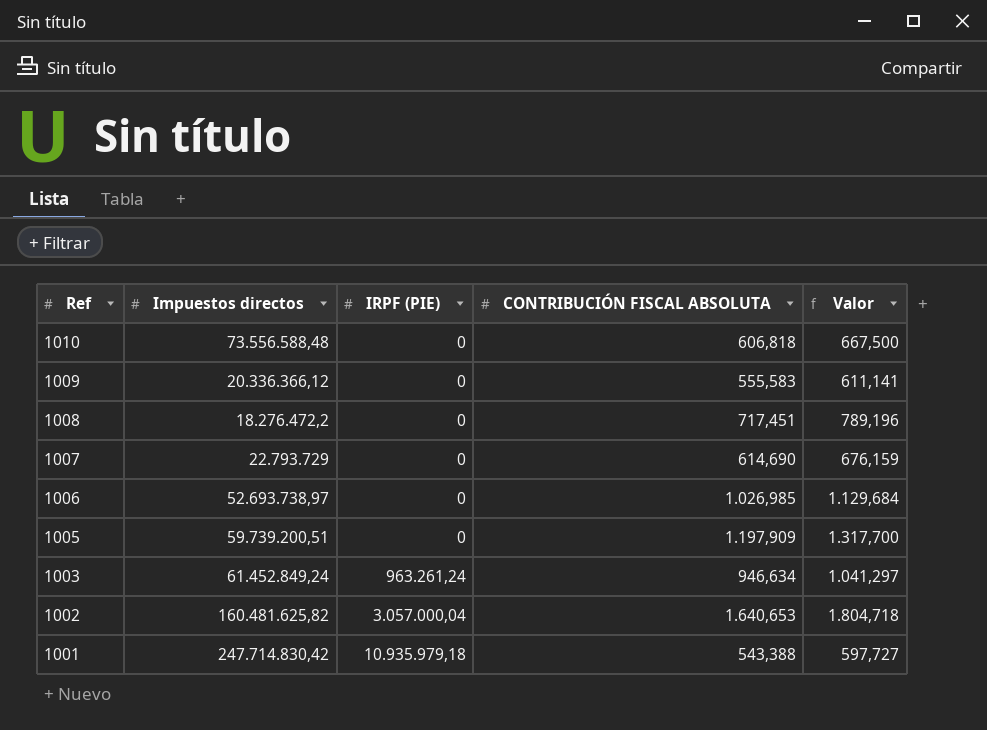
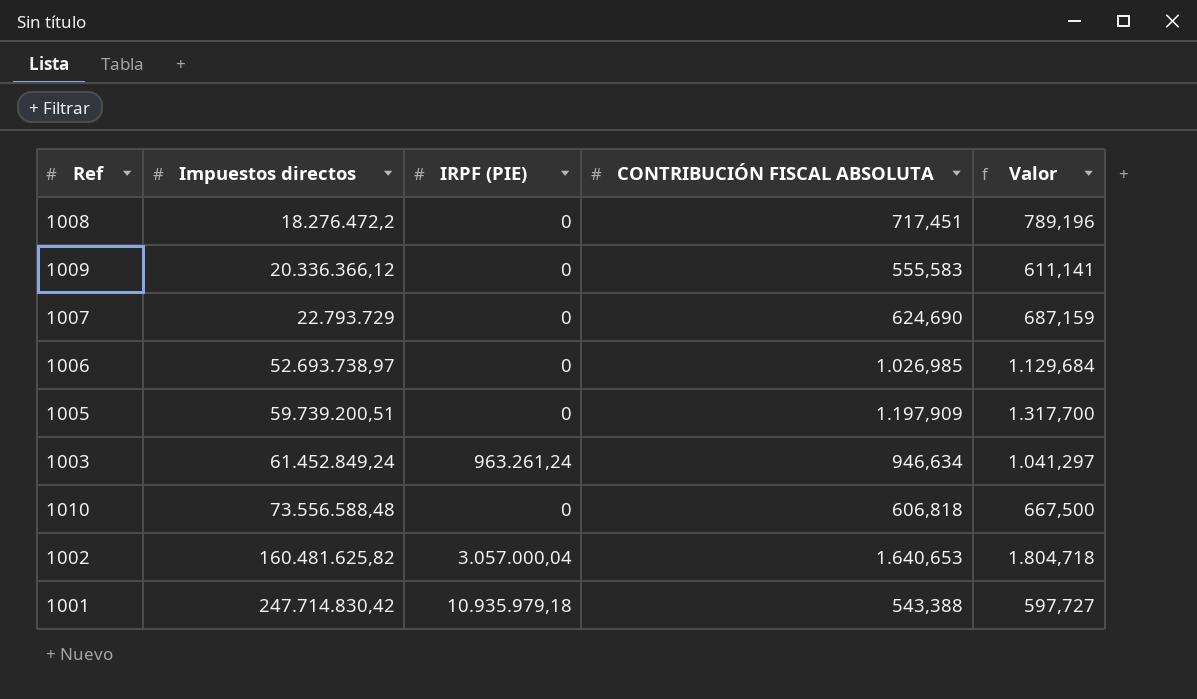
row order: Ref descending -> Impuestos directos ascending
1007 | CONTRIBUCIÓN FISCAL ABSOLUTA: 614,690 -> 624,690
1007 | Valor: 676,159 -> 687,159

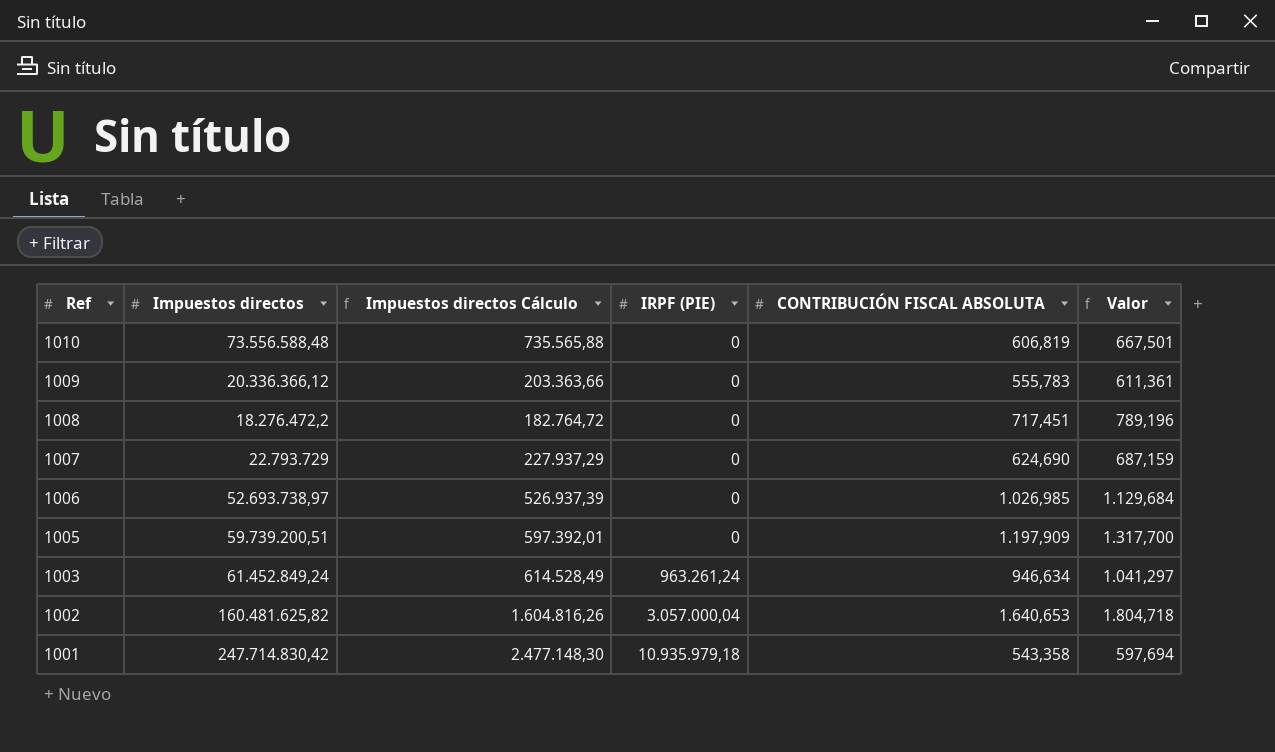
row order: Impuestos directos ascending -> Ref descending
column Impuestos directos Cálculo | formula: none -> [Impuestos directos] * 0,01
1010 | CONTRIBUCIÓN FISCAL ABSOLUTA: 606,818 -> 606,819
1010 | Valor: 667,500 -> 667,501
1009 | CONTRIBUCIÓN FISCAL ABSOLUTA: 555,583 -> 555,783
1009 | Valor: 611,141 -> 611,361
1001 | CONTRIBUCIÓN FISCAL ABSOLUTA: 543,388 -> 543,358
1001 | Valor: 597,727 -> 597,694

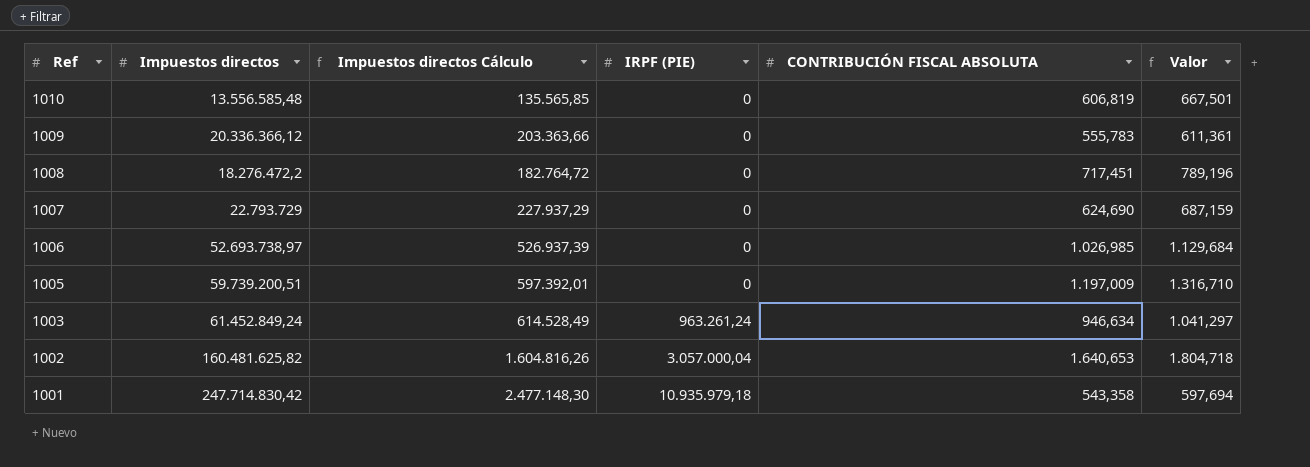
1010 | Impuestos directos: 73.556.588,48 -> 13.556.585,48
1010 | Impuestos directos Cálculo: 735.565,88 -> 135.565,85
1005 | CONTRIBUCIÓN FISCAL ABSOLUTA: 1.197,909 -> 1.197,009
1005 | Valor: 1.317,700 -> 1.316,710

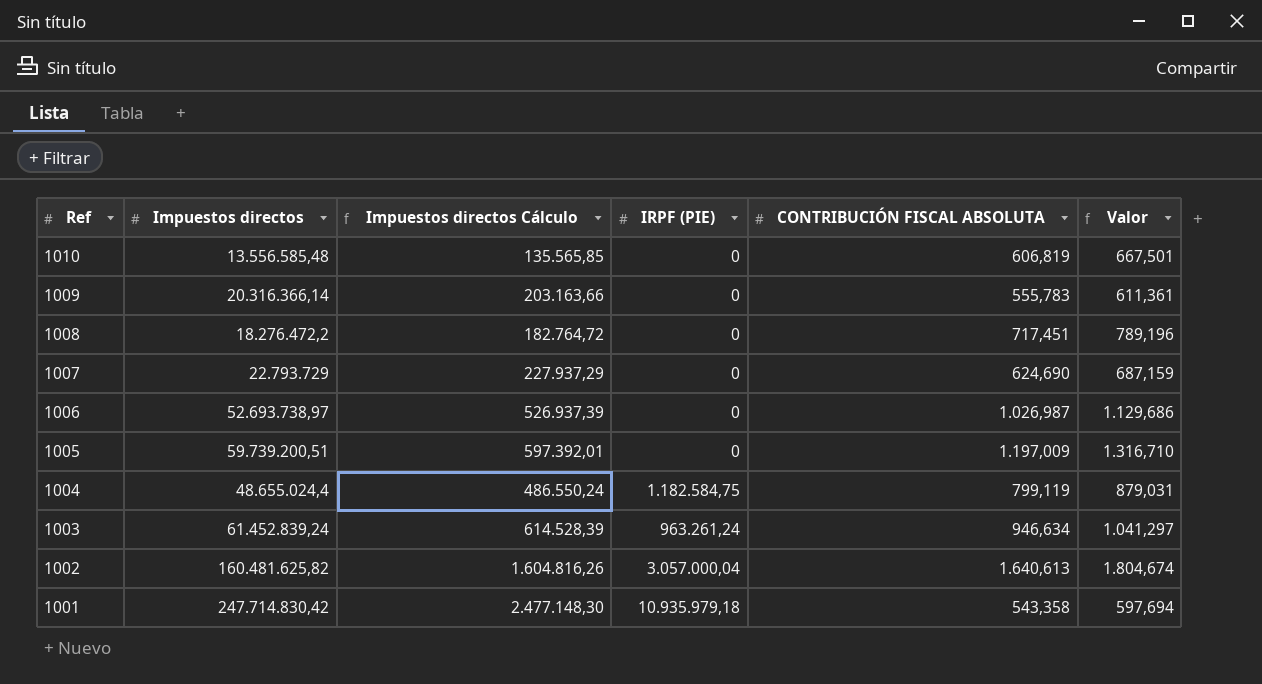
1009 | Impuestos directos: 20.336.366,12 -> 20.316.366,14
1009 | Impuestos directos Cálculo: 203.363,66 -> 203.163,66
1006 | CONTRIBUCIÓN FISCAL ABSOLUTA: 1.026,985 -> 1.026,987
1006 | Valor: 1.129,684 -> 1.129,686
row 1004: none -> 48.655.024,4 | 486.550,24 | 1.182.584,75 | 799,119 | 879,031
1003 | Impuestos directos: 61.452.849,24 -> 61.452.839,24
1003 | Impuestos directos Cálculo: 614.528,49 -> 614.528,39
1002 | CONTRIBUCIÓN FISCAL ABSOLUTA: 1.640,653 -> 1.640,613
1002 | Valor: 1.804,718 -> 1.804,674

